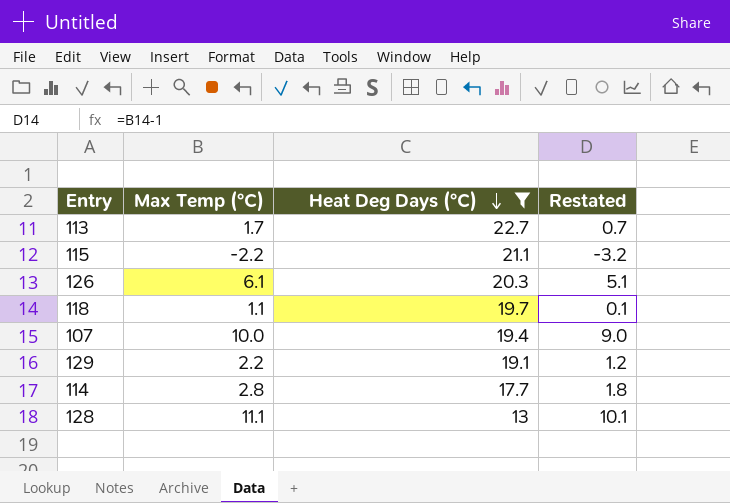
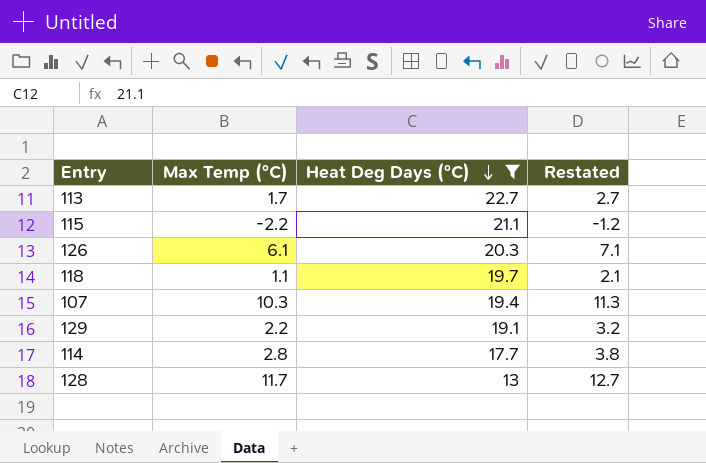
column Restated | formula: [Max Temp (°C)] - 1 -> [Max Temp (°C)] + 1
107 | Max Temp (°C): 10.0 -> 10.3
128 | Max Temp (°C): 11.1 -> 11.7

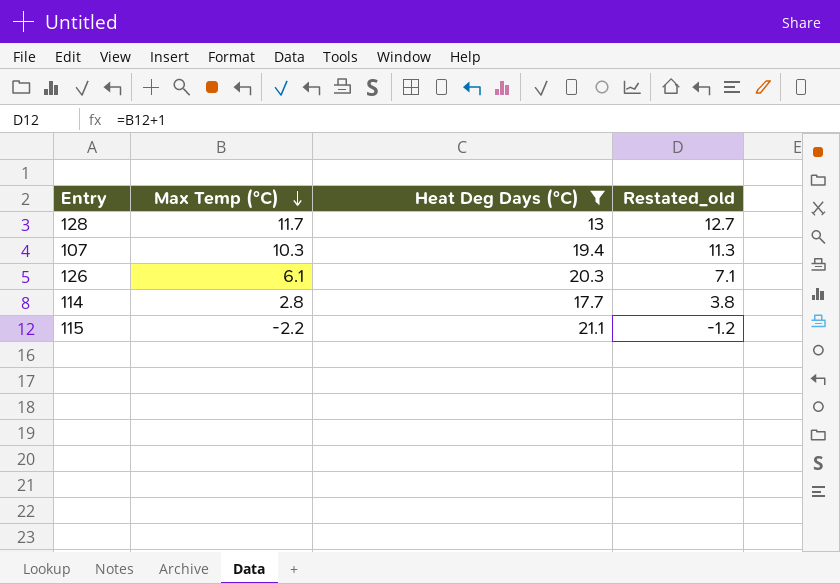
row order: Heat Deg Days (°C) descending -> Max Temp (°C) descending
column name: Restated -> Restated_old
row 113: 1.7 | 22.7 | 2.7 -> none
row 118: 1.1 | 19.7 | 2.1 -> none
row 129: 2.2 | 19.1 | 3.2 -> none

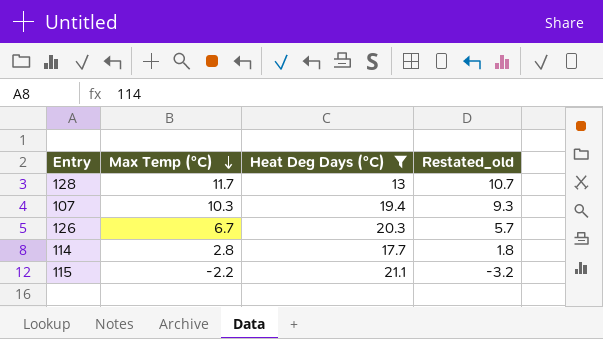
column Restated_old | formula: [Max Temp (°C)] + 1 -> [Max Temp (°C)] - 1
126 | Max Temp (°C): 6.1 -> 6.7

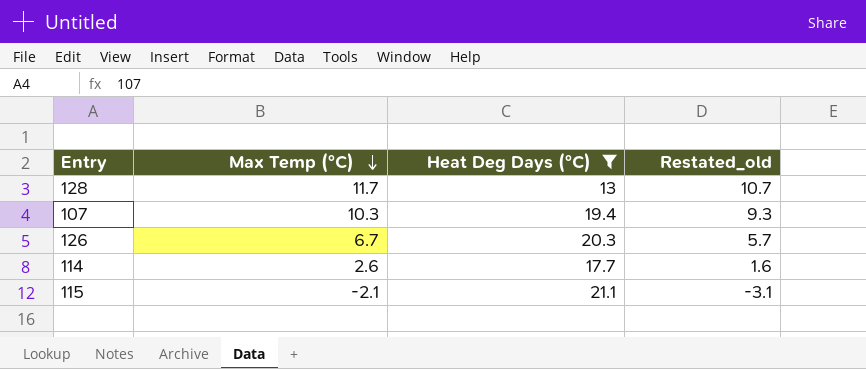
114 | Max Temp (°C): 2.8 -> 2.6
114 | Restated_old: 1.8 -> 1.6
115 | Max Temp (°C): -2.2 -> -2.1
115 | Restated_old: -3.2 -> -3.1

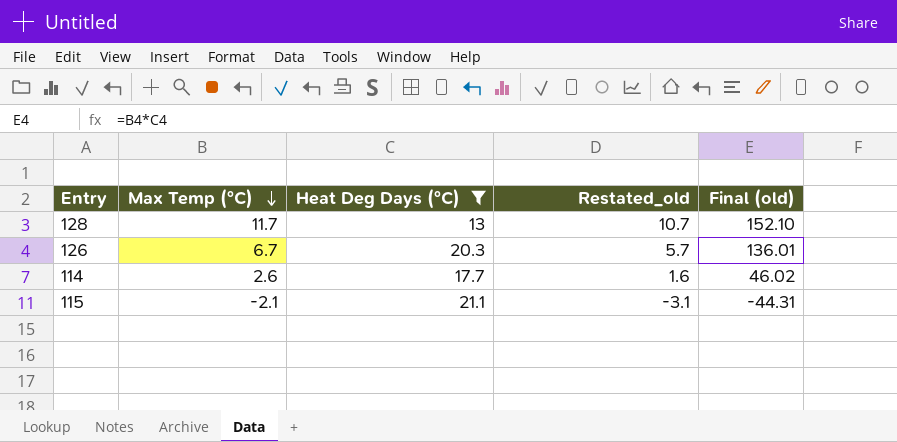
column Final (old) | formula: none -> [Max Temp (°C)] * [Heat Deg Days (°C)]
row 107: 10.3 | 19.4 | 9.3 -> none

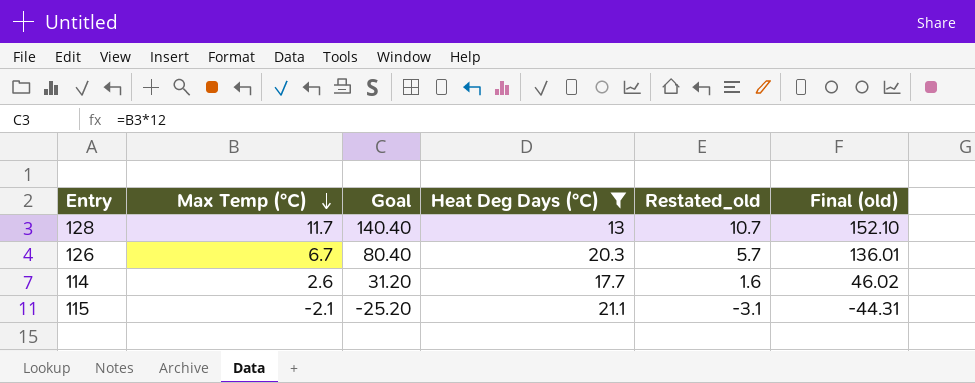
column Goal | formula: none -> [Max Temp (°C)] * 12

